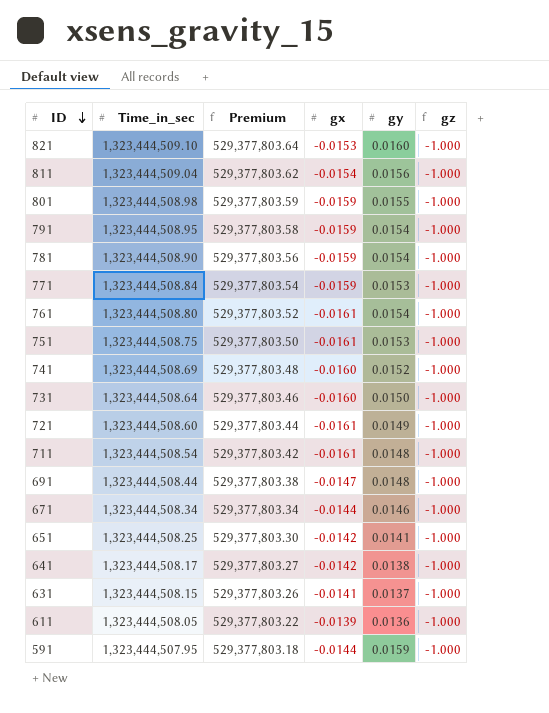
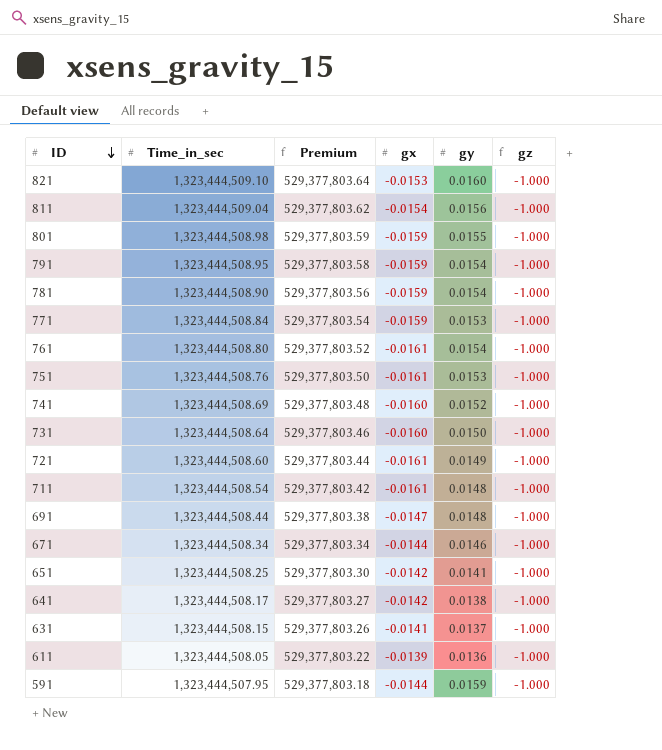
751 | Time_in_sec: 1,323,444,508.75 -> 1,323,444,508.76

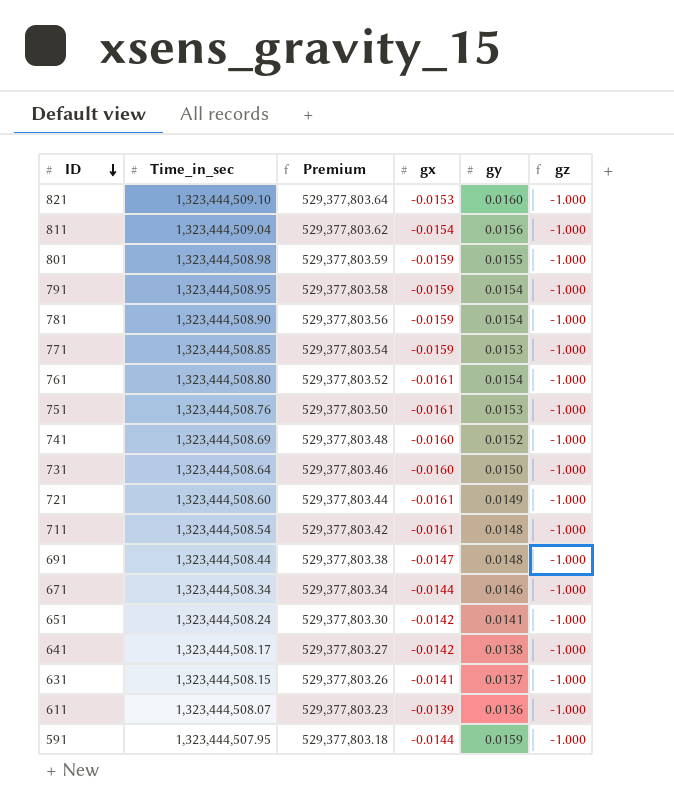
771 | Time_in_sec: 1,323,444,508.84 -> 1,323,444,508.85
651 | Time_in_sec: 1,323,444,508.25 -> 1,323,444,508.24
611 | Time_in_sec: 1,323,444,508.05 -> 1,323,444,508.07
611 | Premium: 529,377,803.22 -> 529,377,803.23

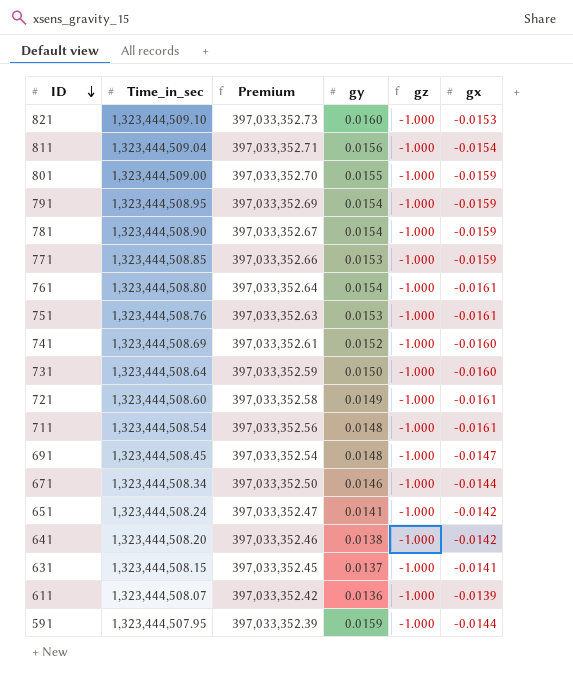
column Premium | formula: [Time_in_sec] * 0.4 -> [Time_in_sec] * 0.3
column gx | position: 4 -> 6
801 | Time_in_sec: 1,323,444,508.98 -> 1,323,444,509.00
691 | Time_in_sec: 1,323,444,508.44 -> 1,323,444,508.45
641 | Time_in_sec: 1,323,444,508.17 -> 1,323,444,508.20

